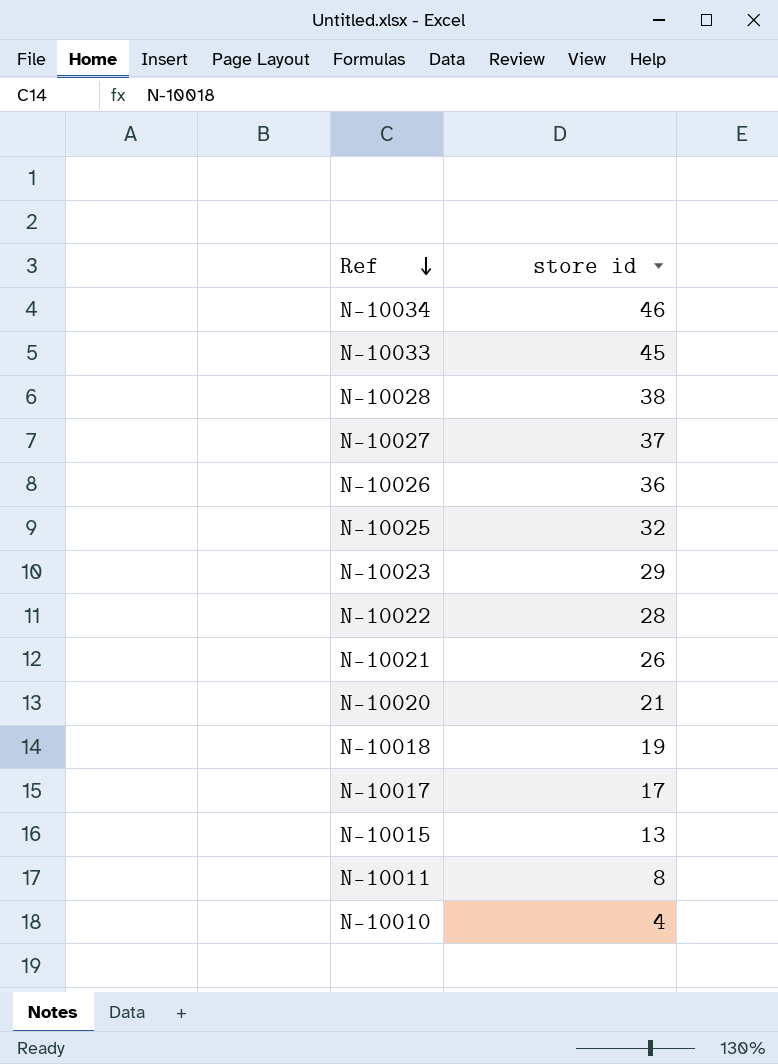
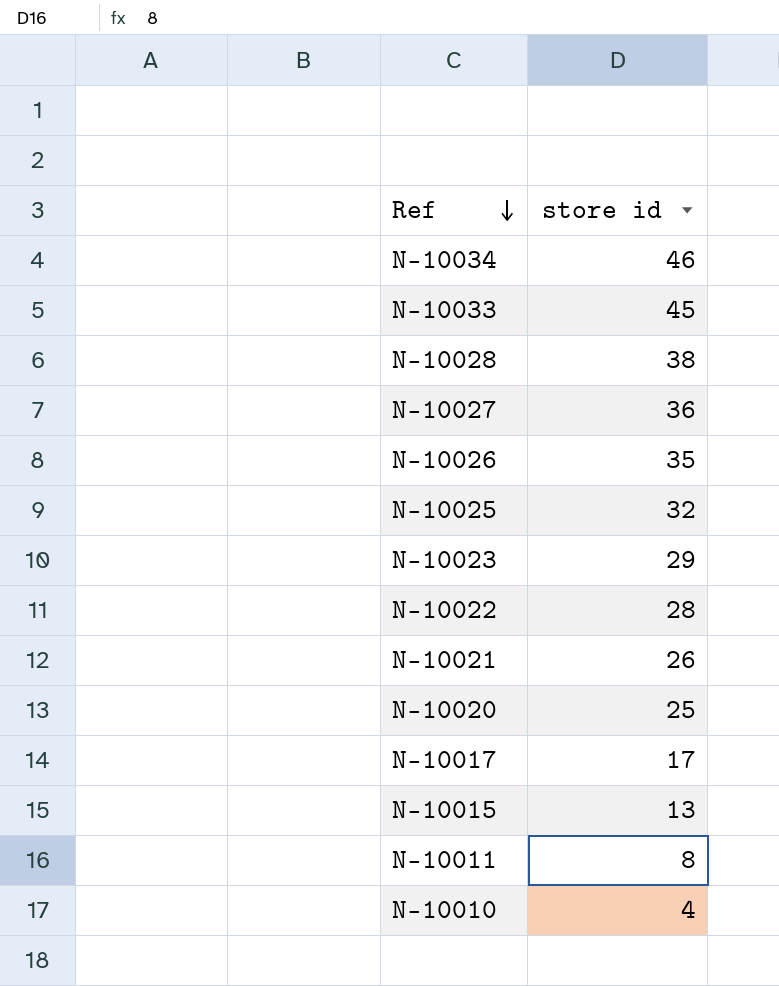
row N-10018: 19 -> none
N-10027 | store id: 37 -> 36
N-10026 | store id: 36 -> 35
N-10020 | store id: 21 -> 25

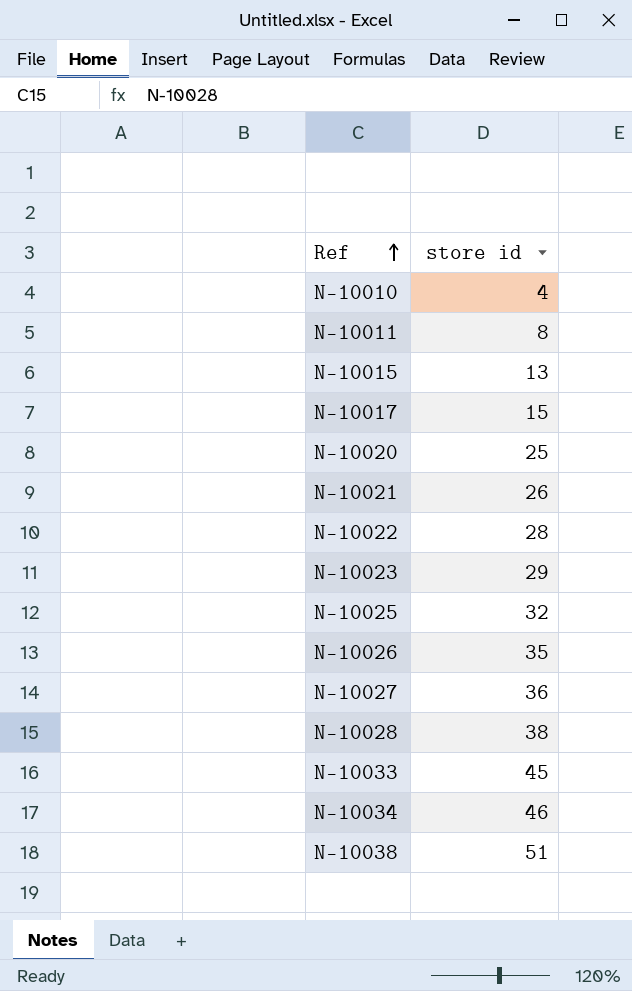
row order: Ref descending -> Ref ascending
N-10017 | store id: 17 -> 15
row N-10038: none -> 51

